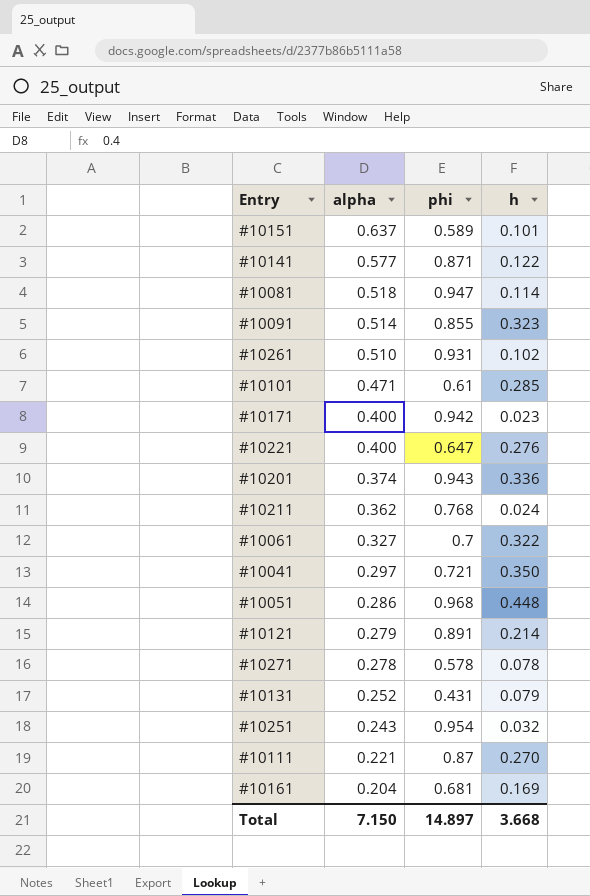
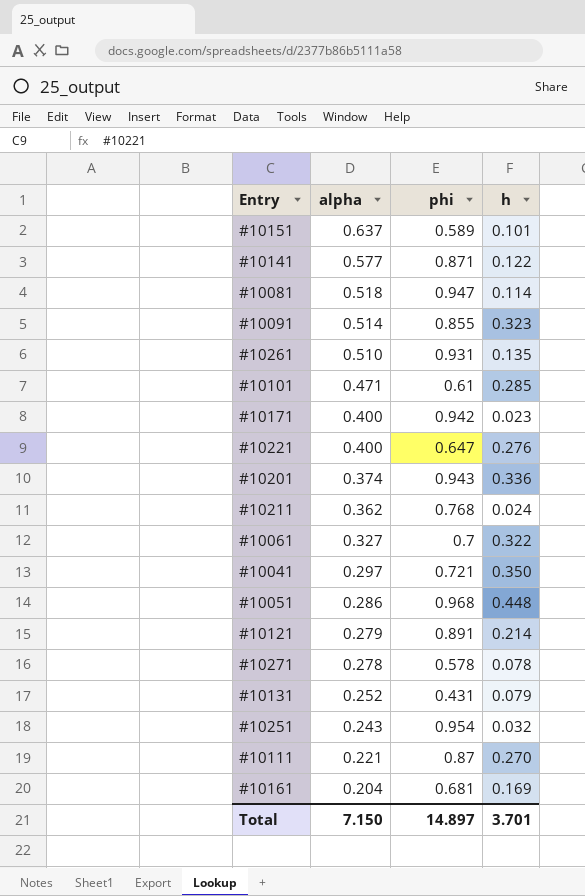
#10261 | h: 0.102 -> 0.135
Total | h: 3.668 -> 3.701

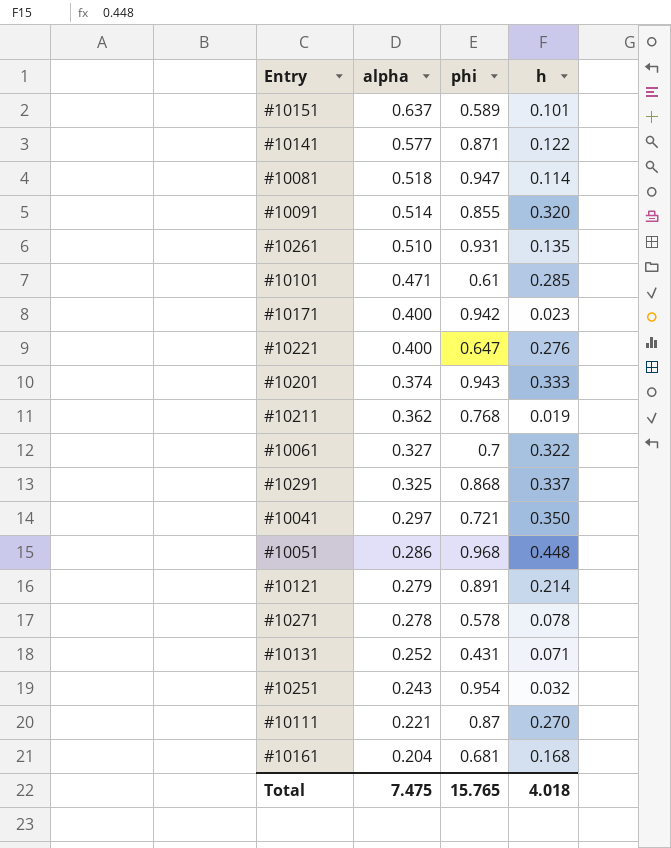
#10091 | h: 0.323 -> 0.320
#10201 | h: 0.336 -> 0.333
#10211 | h: 0.024 -> 0.019
row #10291: none -> 0.325 | 0.868 | 0.337
#10131 | h: 0.079 -> 0.071
#10161 | h: 0.169 -> 0.168
Total | alpha: 7.150 -> 7.475
Total | phi: 14.897 -> 15.765
Total | h: 3.701 -> 4.018

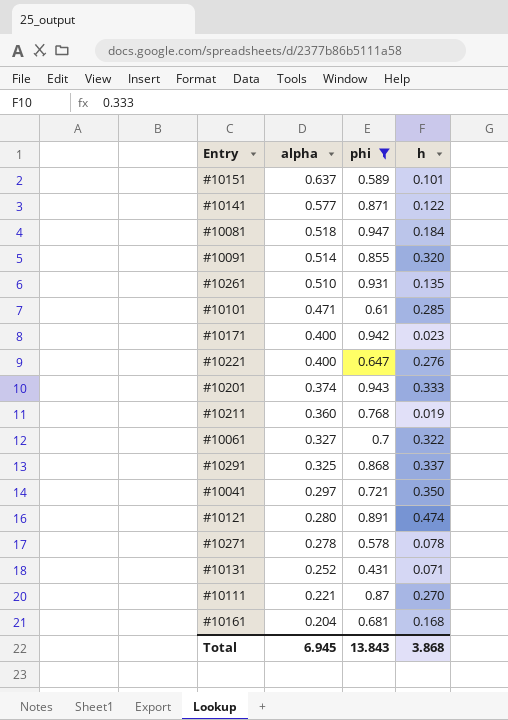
filter: none -> phi <= 0.947
#10081 | h: 0.114 -> 0.184
#10211 | alpha: 0.362 -> 0.360
#10121 | alpha: 0.279 -> 0.280
#10121 | h: 0.214 -> 0.474
Total | alpha: 7.475 -> 6.945
Total | phi: 15.765 -> 13.843
Total | h: 4.018 -> 3.868

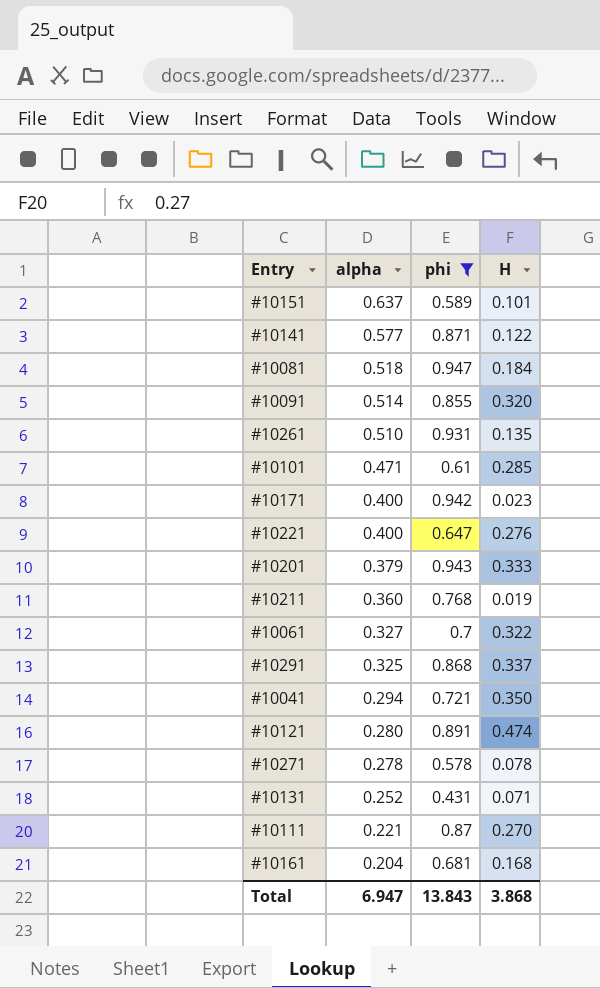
column name: h -> H
#10201 | alpha: 0.374 -> 0.379
#10041 | alpha: 0.297 -> 0.294
Total | alpha: 6.945 -> 6.947

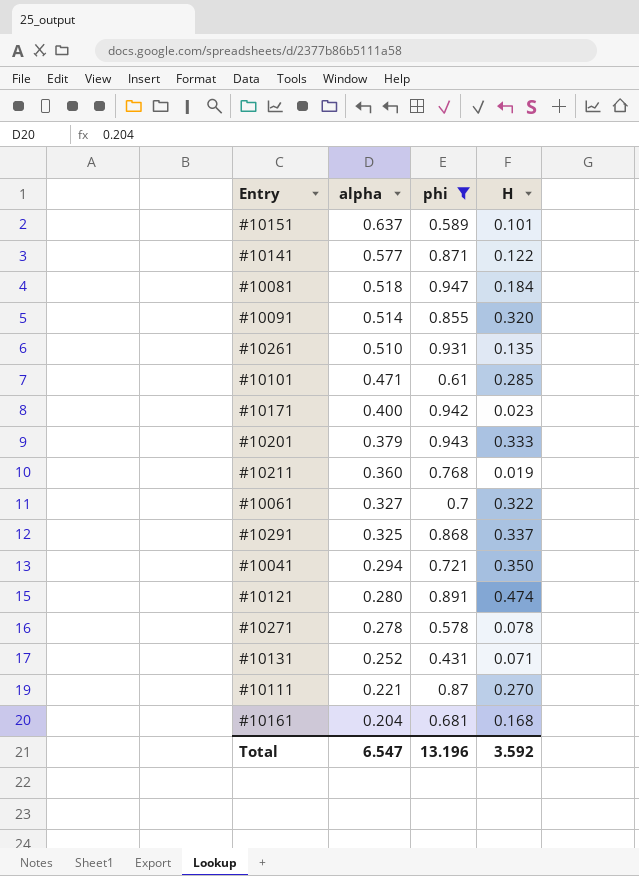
row #10221: 0.400 | 0.647 | 0.276 -> none
Total | alpha: 6.947 -> 6.547
Total | phi: 13.843 -> 13.196
Total | H: 3.868 -> 3.592

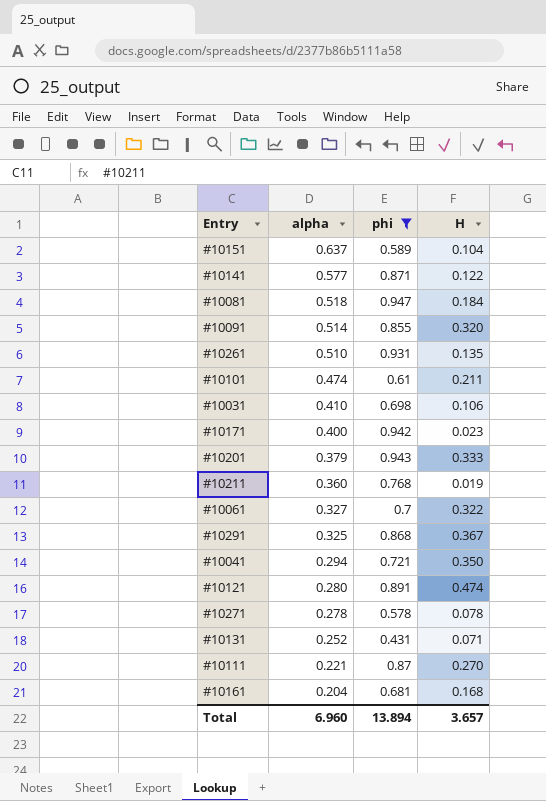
#10151 | H: 0.101 -> 0.104
#10101 | alpha: 0.471 -> 0.474
#10101 | H: 0.285 -> 0.211
row #10031: none -> 0.410 | 0.698 | 0.106
#10291 | H: 0.337 -> 0.367
Total | alpha: 6.547 -> 6.960
Total | phi: 13.196 -> 13.894
Total | H: 3.592 -> 3.657

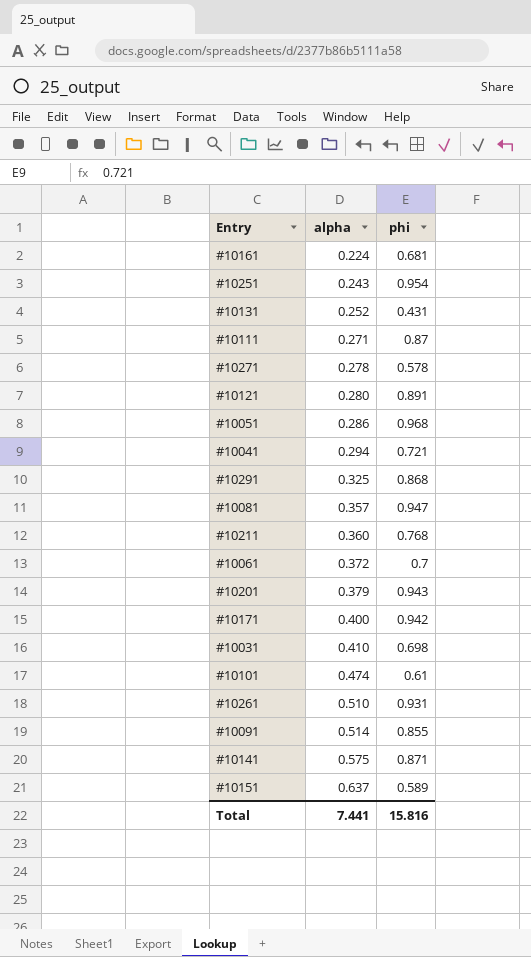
filter: phi <= 0.947 -> none
row order: alpha descending -> alpha ascending
column H | position: 4 -> none
#10161 | alpha: 0.204 -> 0.224
#10111 | alpha: 0.221 -> 0.271
#10081 | alpha: 0.518 -> 0.357
#10061 | alpha: 0.327 -> 0.372
#10141 | alpha: 0.577 -> 0.575
Total | alpha: 6.960 -> 7.441
Total | phi: 13.894 -> 15.816

